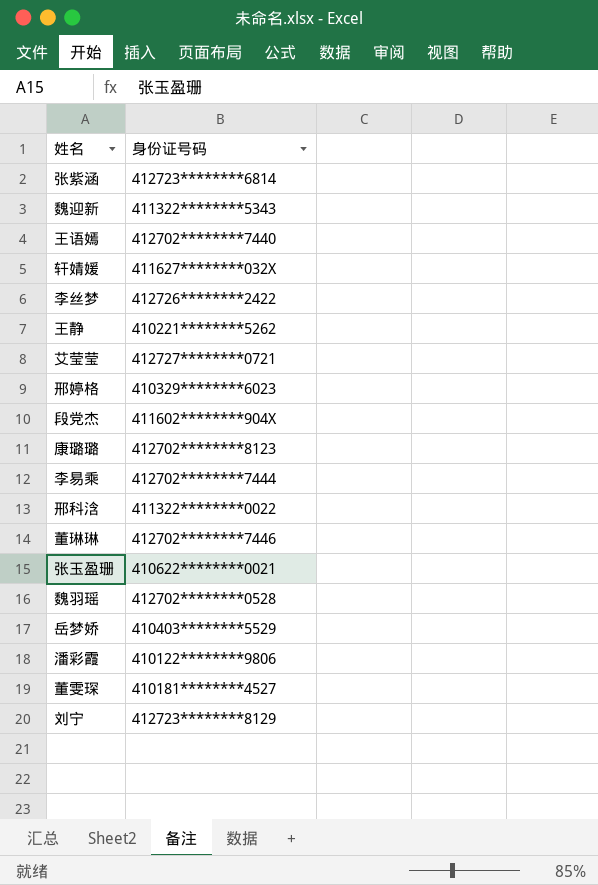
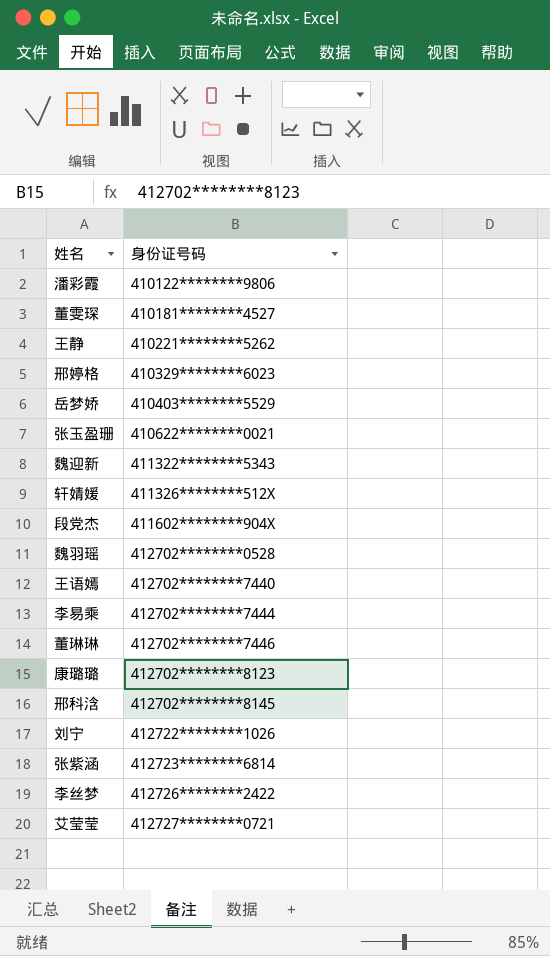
row order: none -> 身份证号码 ascending
轩婧媛 | 身份证号码: 411627********032X -> 411326********512X
邢科浛 | 身份证号码: 411322********0022 -> 412702********8145
刘宁 | 身份证号码: 412723********8129 -> 412722********1026

